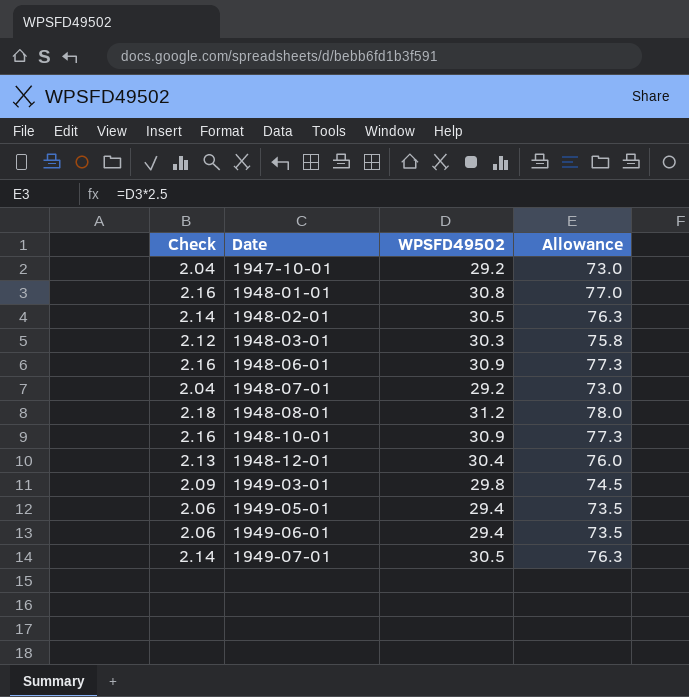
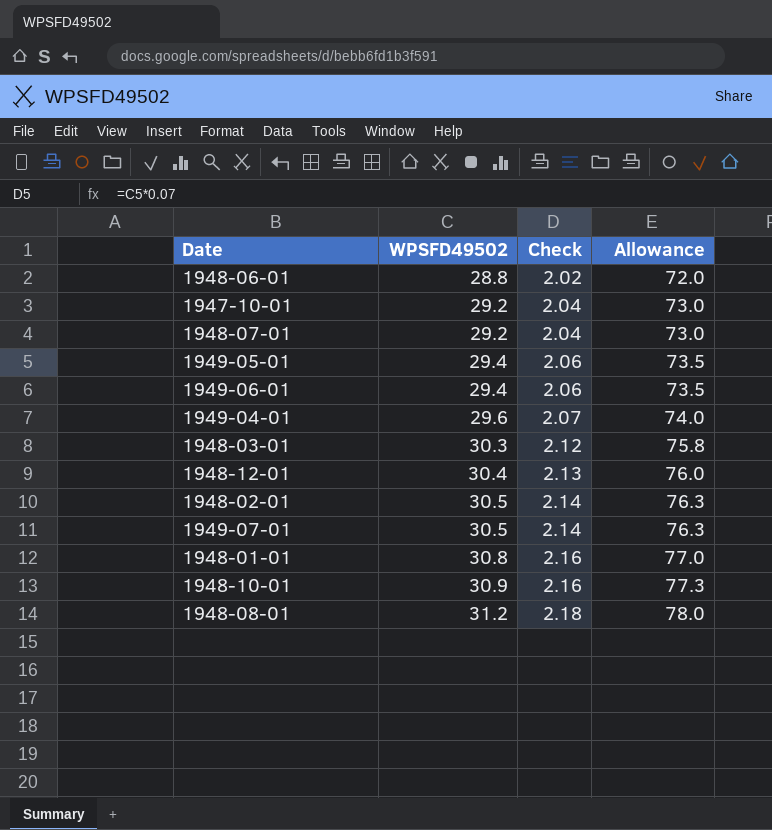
row order: Date ascending -> WPSFD49502 ascending
column Check | position: 1 -> 3
row 1949-03-01: 2.09 | 29.8 | 74.5 -> none
1948-06-01 | WPSFD49502: 30.9 -> 28.8
1948-06-01 | Check: 2.16 -> 2.02
1948-06-01 | Allowance: 77.3 -> 72.0
row 1949-04-01: none -> 29.6 | 2.07 | 74.0

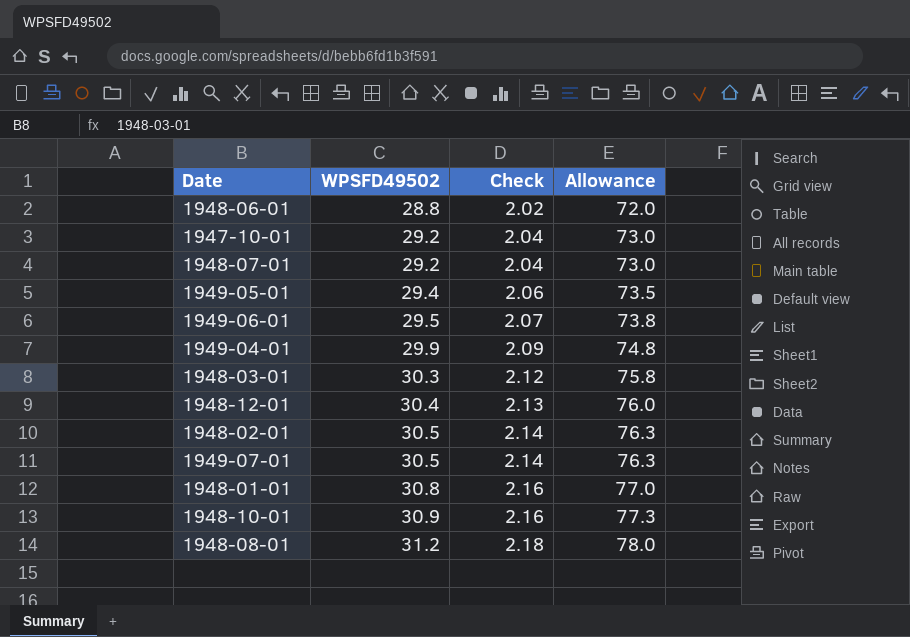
1949-06-01 | WPSFD49502: 29.4 -> 29.5
1949-06-01 | Check: 2.06 -> 2.07
1949-06-01 | Allowance: 73.5 -> 73.8
1949-04-01 | WPSFD49502: 29.6 -> 29.9
1949-04-01 | Check: 2.07 -> 2.09
1949-04-01 | Allowance: 74.0 -> 74.8

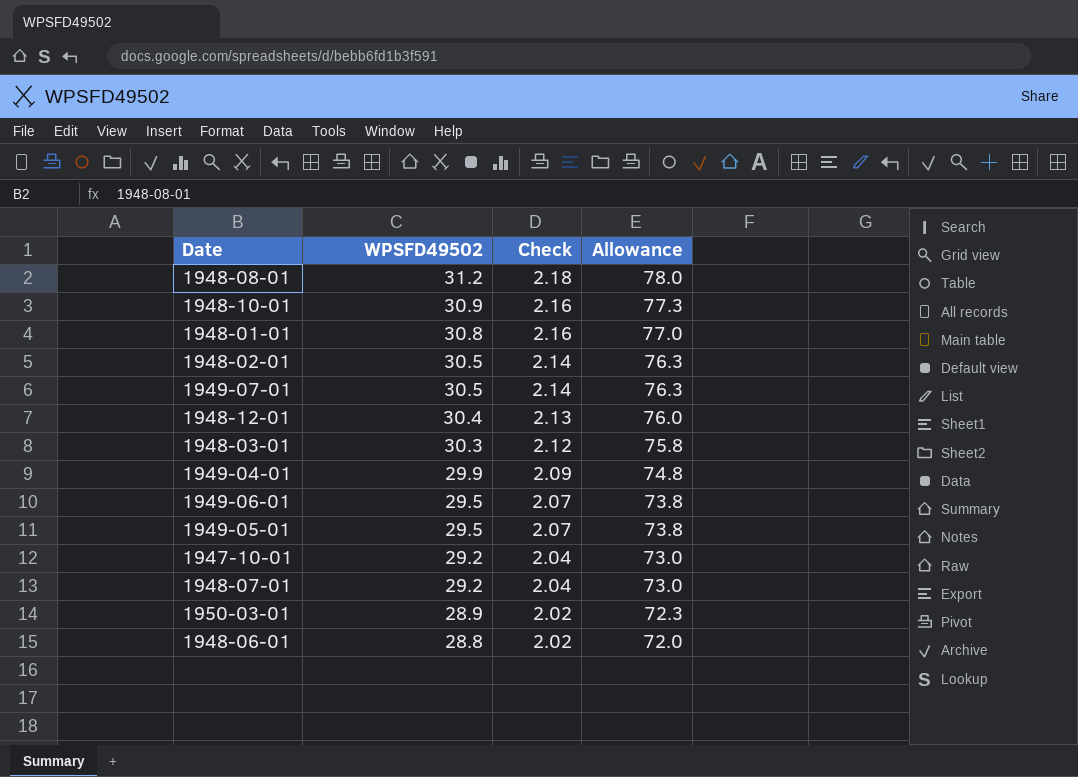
row order: WPSFD49502 ascending -> WPSFD49502 descending
1949-05-01 | WPSFD49502: 29.4 -> 29.5
1949-05-01 | Check: 2.06 -> 2.07
1949-05-01 | Allowance: 73.5 -> 73.8
row 1950-03-01: none -> 28.9 | 2.02 | 72.3

